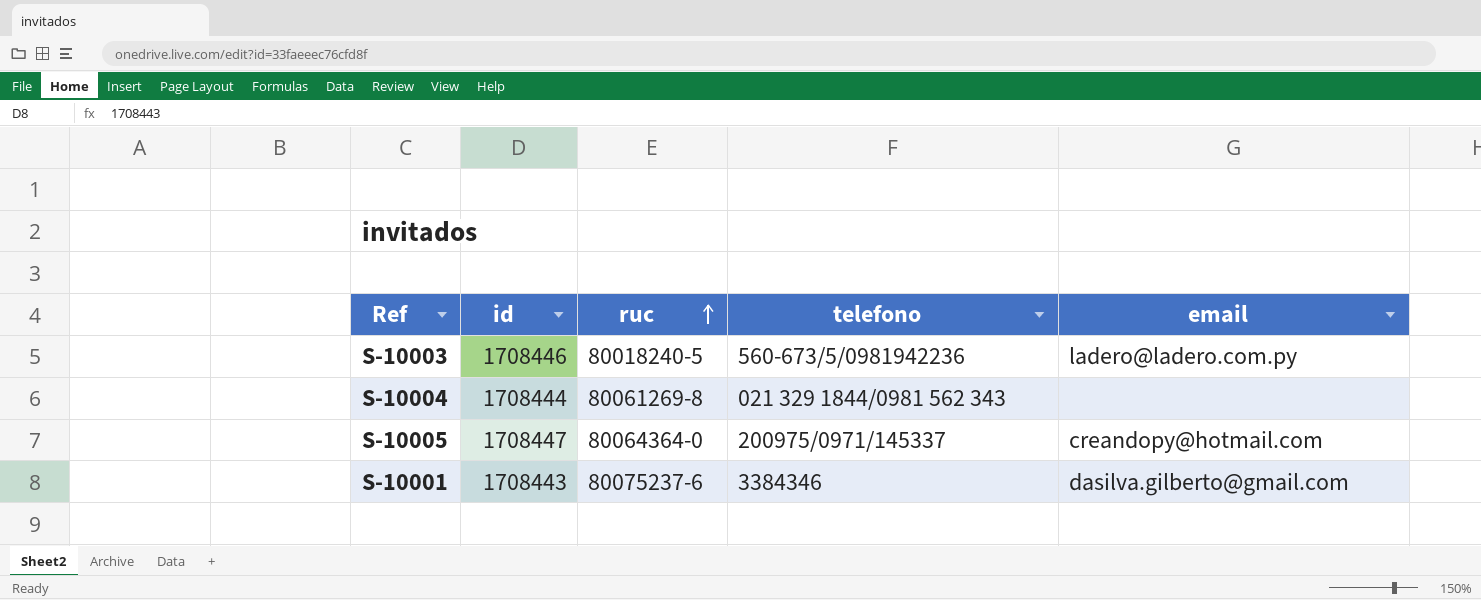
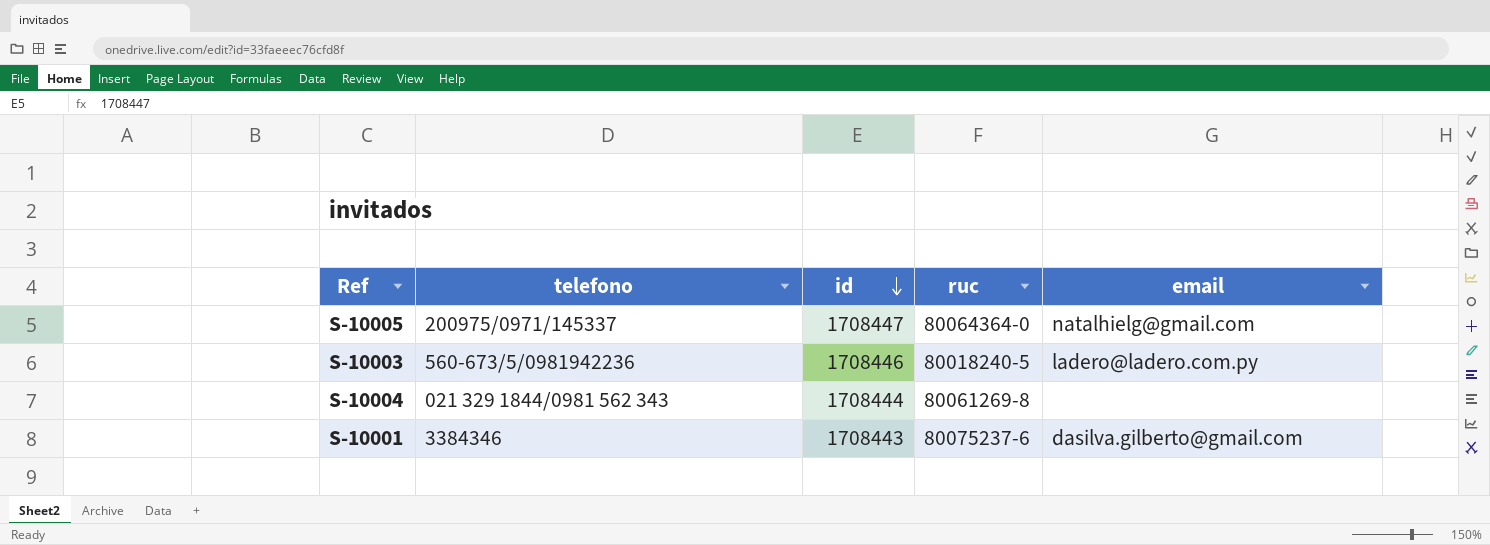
row order: ruc ascending -> id descending
column telefono | position: 4 -> 2
S-10005 | email: creandopy@hotmail.com -> natalhielg@gmail.com

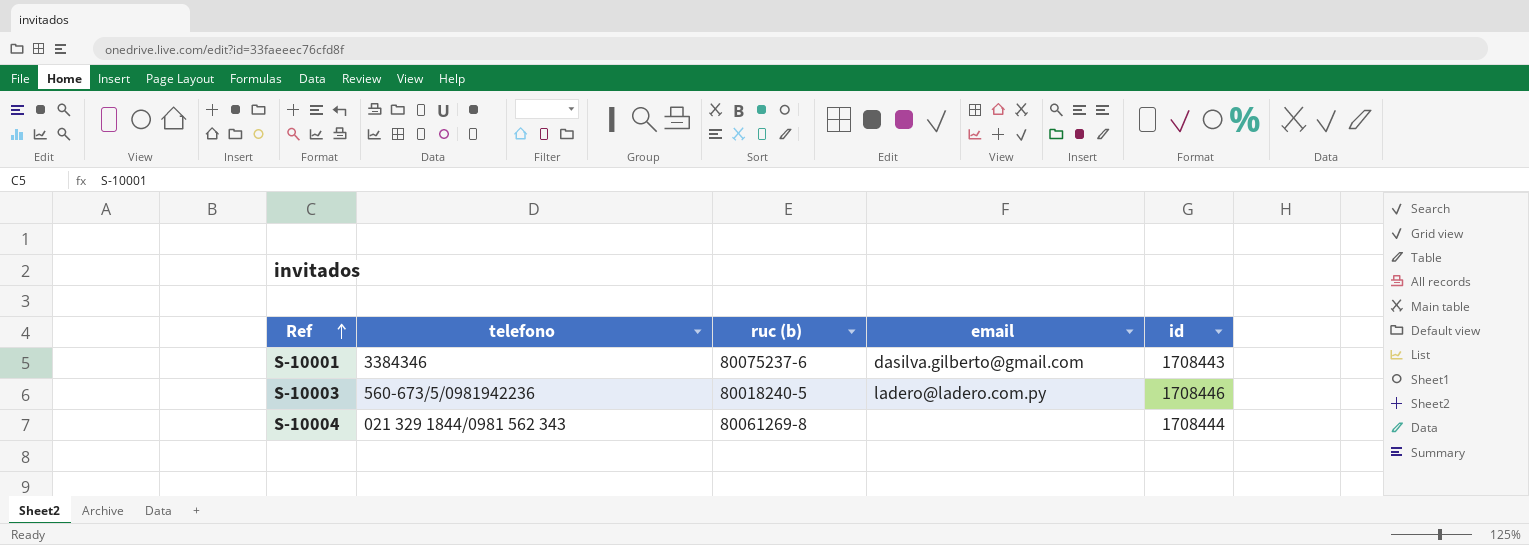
row order: id descending -> Ref ascending
column name: ruc -> ruc (b)
column id | position: 3 -> 5
row S-10005: 200975/0971/145337 | 1708447 | 80064364-0 | natalhielg@gmail.com -> none

